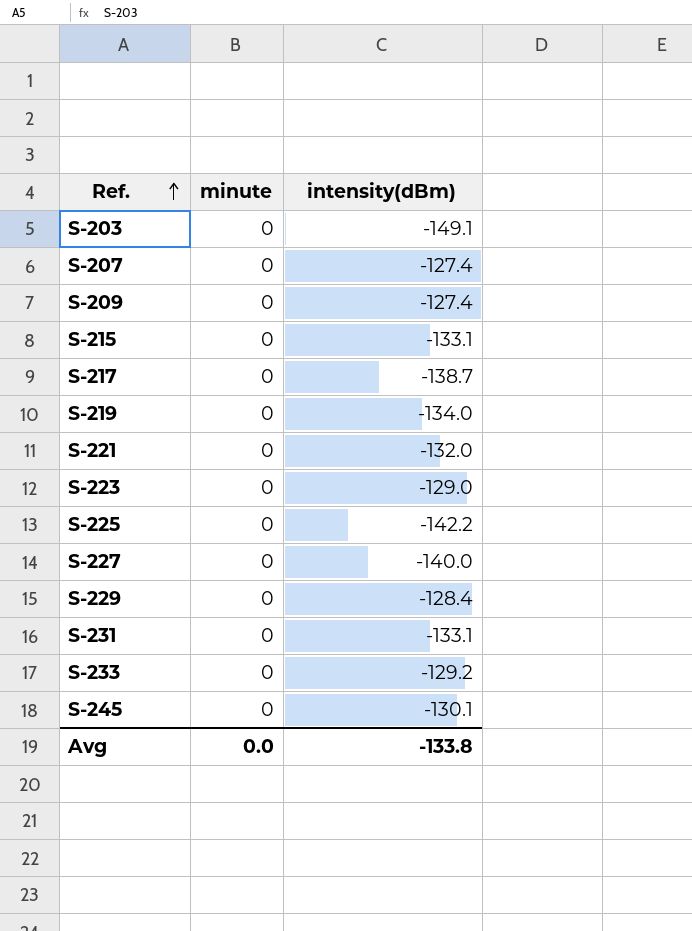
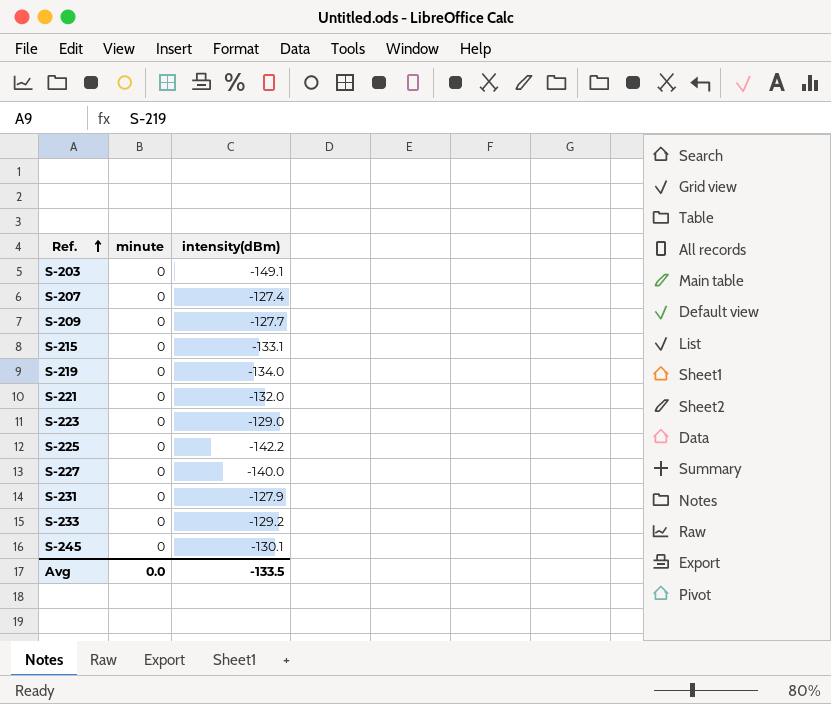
row S-217: 0 | -138.7 -> none
row S-229: 0 | -128.4 -> none
S-209 | intensity(dBm): -127.4 -> -127.7
S-231 | intensity(dBm): -133.1 -> -127.9
Avg | intensity(dBm): -133.8 -> -133.5

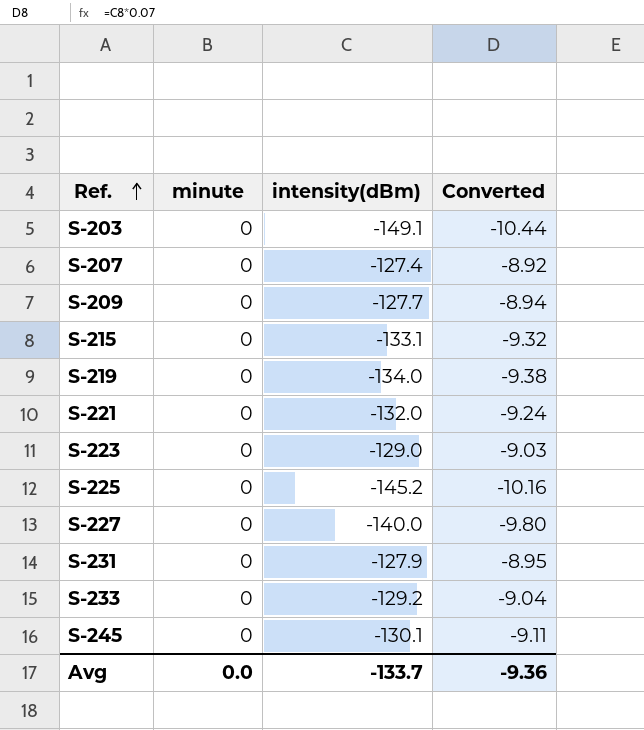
column Converted | formula: none -> [intensity(dBm)] * 0.07
S-225 | intensity(dBm): -142.2 -> -145.2
Avg | intensity(dBm): -133.5 -> -133.7

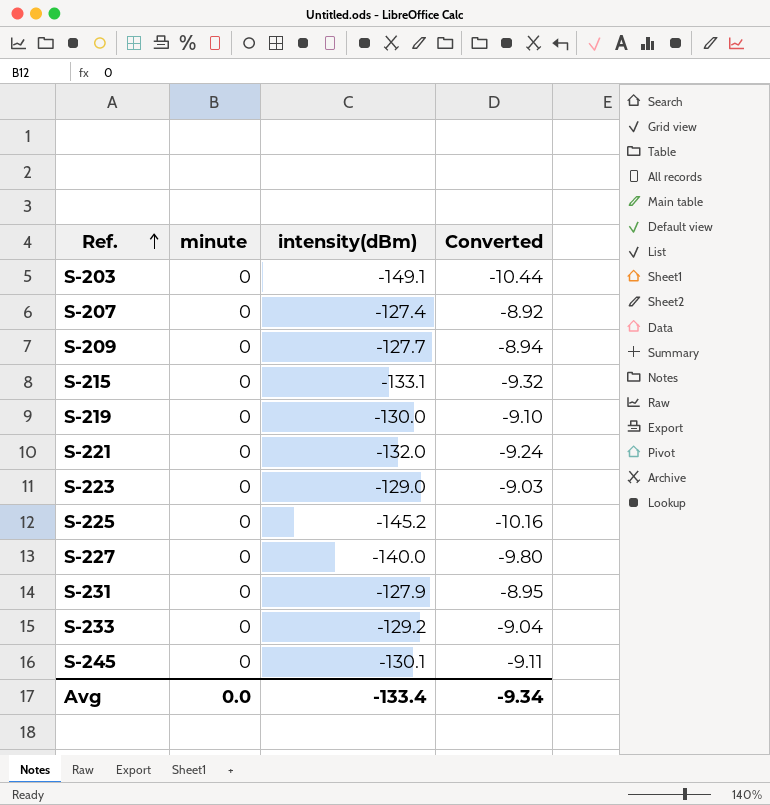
S-219 | intensity(dBm): -134.0 -> -130.0
S-219 | Converted: -9.38 -> -9.10
Avg | intensity(dBm): -133.7 -> -133.4
Avg | Converted: -9.36 -> -9.34

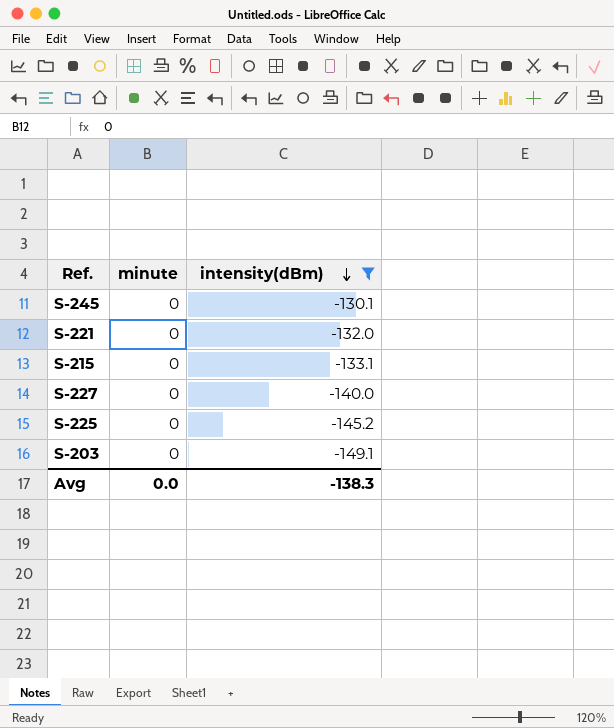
filter: none -> intensity(dBm) <= -130.1
row order: Ref. ascending -> intensity(dBm) descending
column Converted | formula: [intensity(dBm)] * 0.07 -> none
Avg | intensity(dBm): -133.4 -> -138.3

